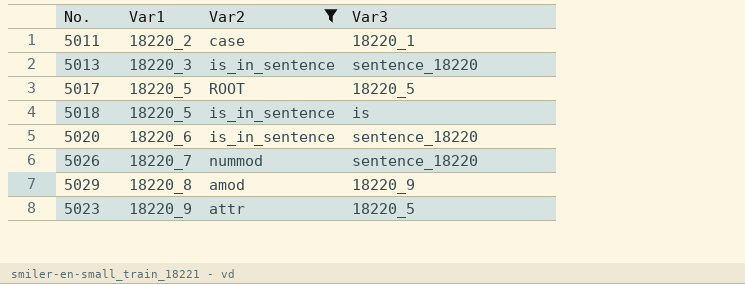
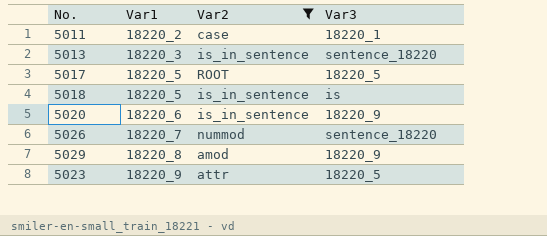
5020 | Var3: sentence_18220 -> 18220_9

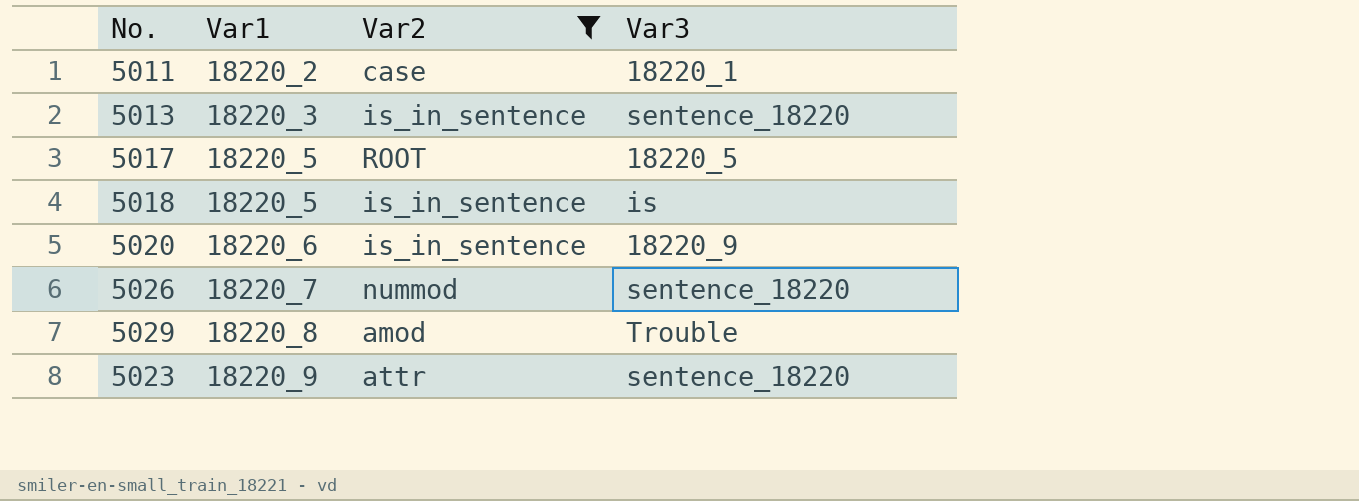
5029 | Var3: 18220_9 -> Trouble
5023 | Var3: 18220_5 -> sentence_18220

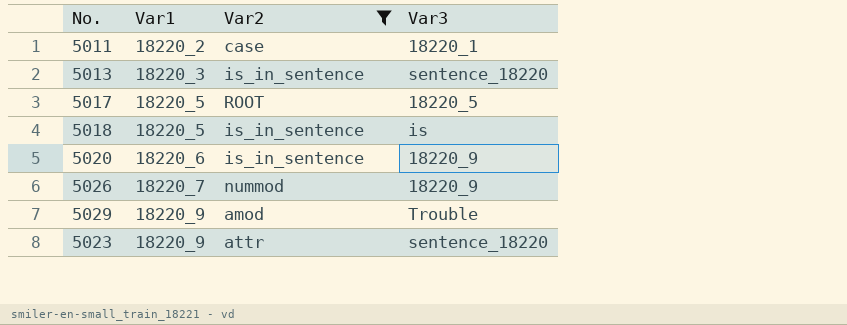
5026 | Var3: sentence_18220 -> 18220_9
5029 | Var1: 18220_8 -> 18220_9

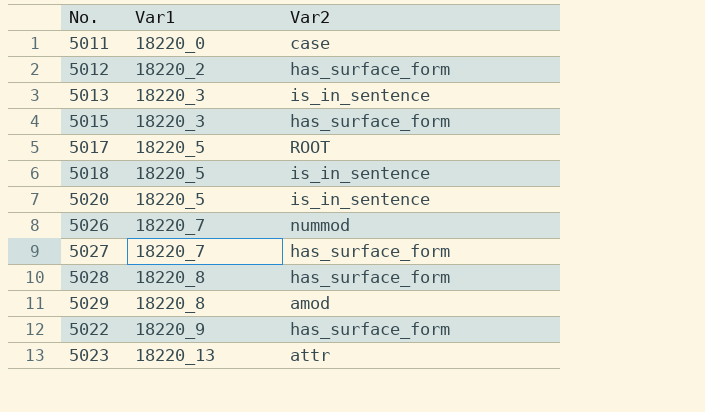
filter: Var2 != has_surface_form -> none
column Var3 | position: 4 -> none
5011 | Var1: 18220_2 -> 18220_0
5020 | Var1: 18220_6 -> 18220_5
5029 | Var1: 18220_9 -> 18220_8
5023 | Var1: 18220_9 -> 18220_13

